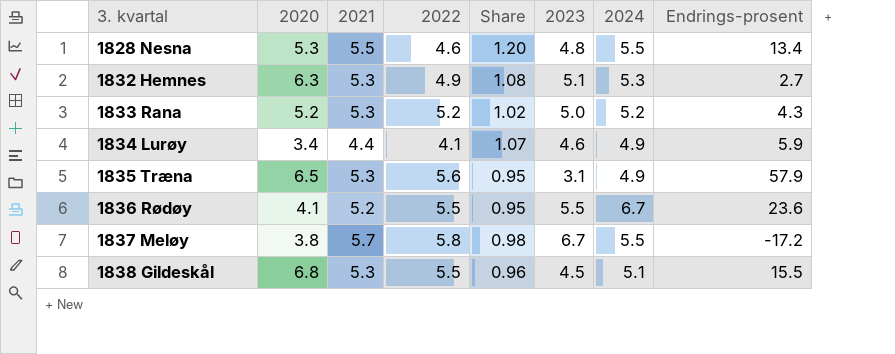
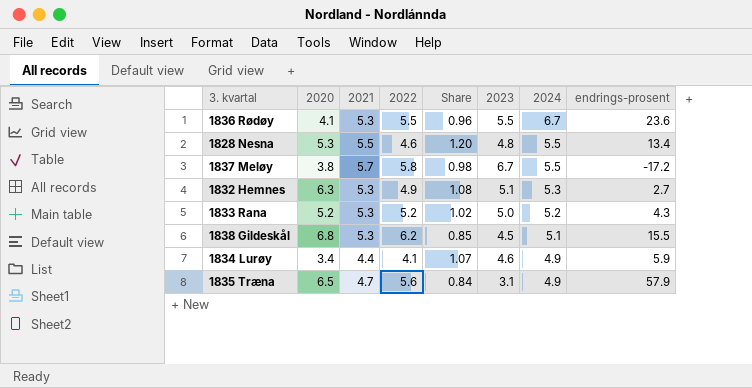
row order: 3. kvartal ascending -> 2024 descending
column name: Endrings-prosent -> endrings-prosent
1836 Rødøy | 2021: 5.2 -> 5.3
1836 Rødøy | Share: 0.95 -> 0.96
1838 Gildeskål | 2022: 5.5 -> 6.2
1838 Gildeskål | Share: 0.96 -> 0.85
1835 Træna | 2021: 5.3 -> 4.7
1835 Træna | Share: 0.95 -> 0.84

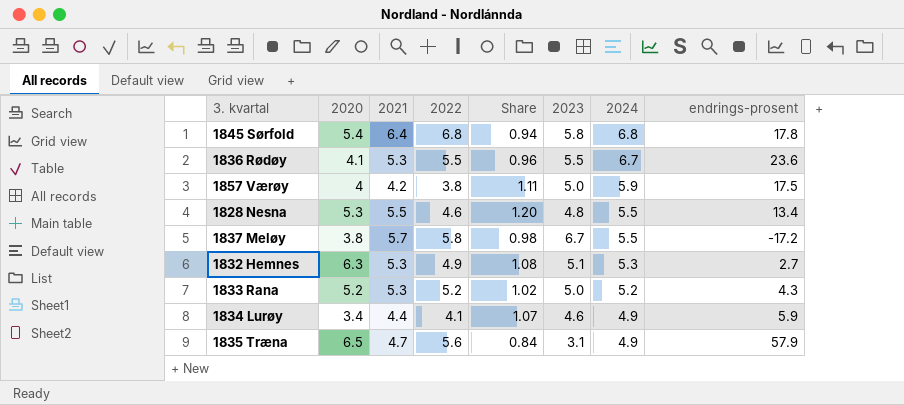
row 1838 Gildeskål: 6.8 | 5.3 | 6.2 | 0.85 | 4.5 | 5.1 | 15.5 -> none
row 1845 Sørfold: none -> 5.4 | 6.4 | 6.8 | 0.94 | 5.8 | 6.8 | 17.8
row 1857 Værøy: none -> 4 | 4.2 | 3.8 | 1.11 | 5.0 | 5.9 | 17.5

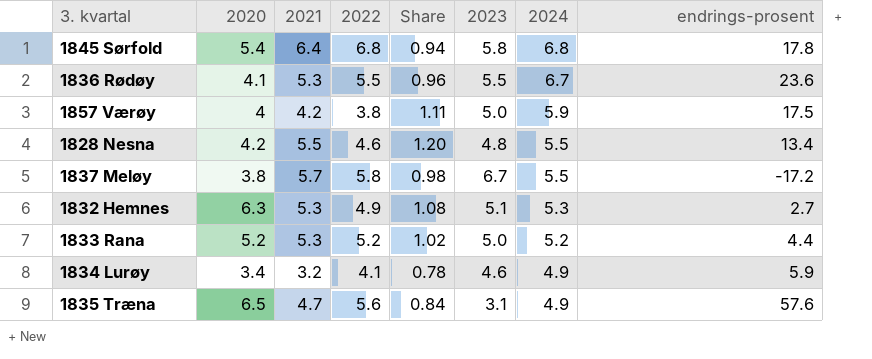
1828 Nesna | 2020: 5.3 -> 4.2
1833 Rana | endrings-prosent: 4.3 -> 4.4
1834 Lurøy | 2021: 4.4 -> 3.2
1834 Lurøy | Share: 1.07 -> 0.78
1835 Træna | endrings-prosent: 57.9 -> 57.6

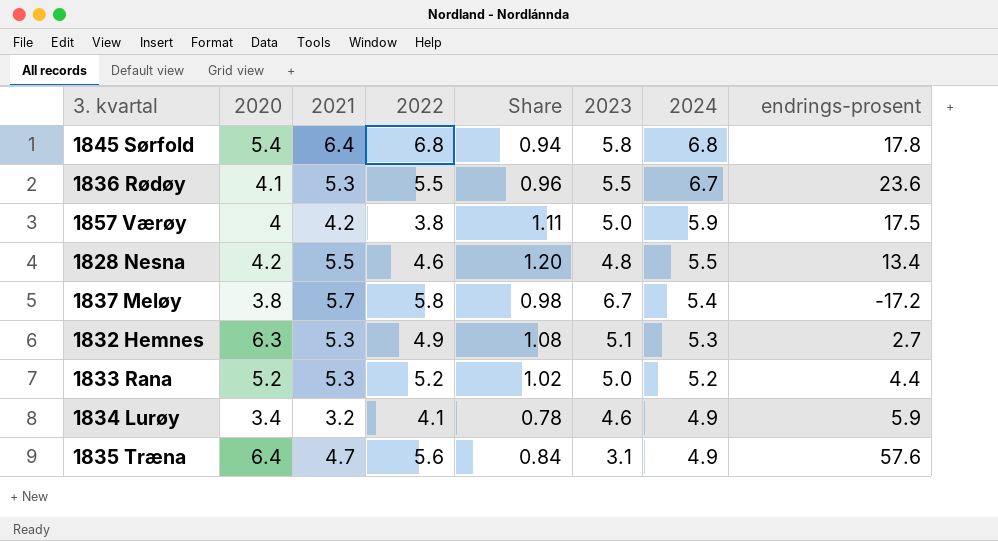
1837 Meløy | 2024: 5.5 -> 5.4
1835 Træna | 2020: 6.5 -> 6.4

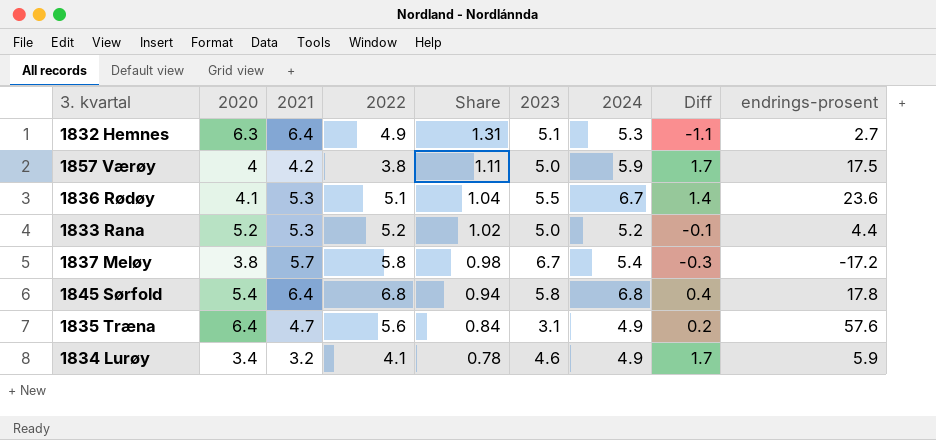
row order: 2024 descending -> Share descending
column Diff | formula: none -> [2024] - [2021]
row 1828 Nesna: 4.2 | 5.5 | 4.6 | 1.20 | 4.8 | 5.5 | 13.4 -> none
1832 Hemnes | 2021: 5.3 -> 6.4
1832 Hemnes | Share: 1.08 -> 1.31
1836 Rødøy | 2022: 5.5 -> 5.1
1836 Rødøy | Share: 0.96 -> 1.04

